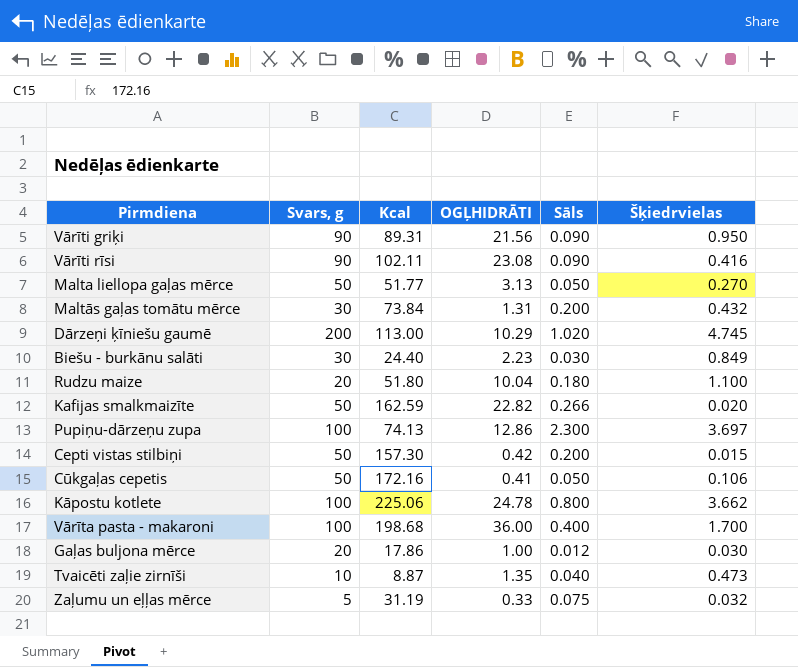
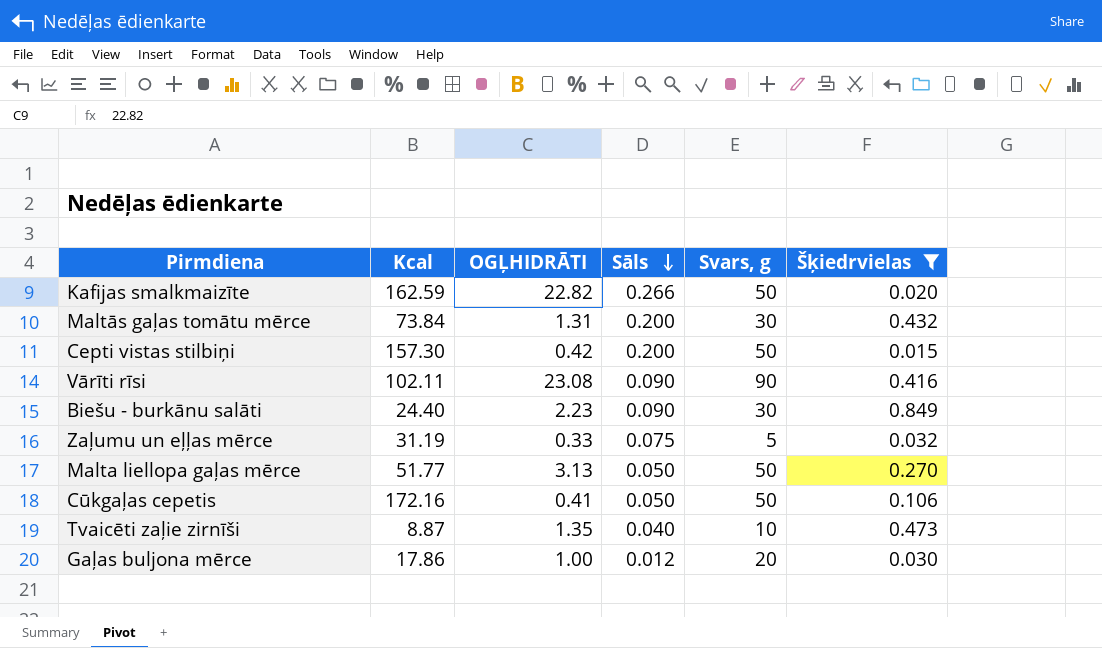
filter: none -> Šķiedrvielas <= 0.849
row order: none -> Sāls descending
column Svars, g | position: 2 -> 5
Biešu - burkānu salāti | Sāls: 0.030 -> 0.090

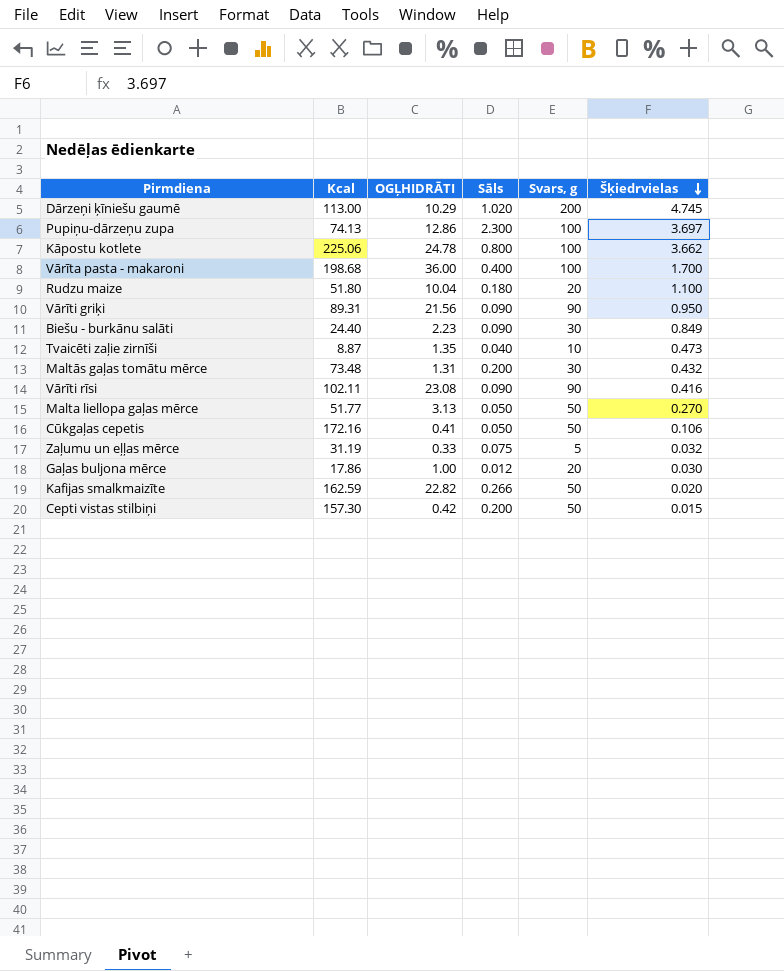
filter: Šķiedrvielas <= 0.849 -> none
row order: Sāls descending -> Šķiedrvielas descending
Maltās gaļas tomātu mērce | Kcal: 73.84 -> 73.48

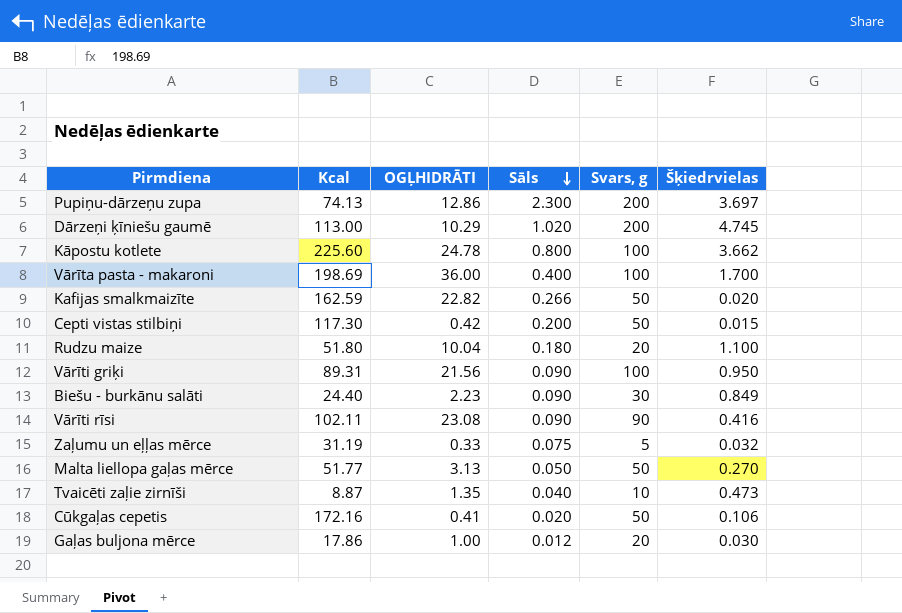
row order: Šķiedrvielas descending -> Sāls descending
row Maltās gaļas tomātu mērce: 73.48 | 1.31 | 0.200 | 30 | 0.432 -> none
Pupiņu-dārzeņu zupa | Svars, g: 100 -> 200
Kāpostu kotlete | Kcal: 225.06 -> 225.60
Vārīta pasta - makaroni | Kcal: 198.68 -> 198.69
Cepti vistas stilbiņi | Kcal: 157.30 -> 117.30
Vārīti griķi | Svars, g: 90 -> 100
Cūkgaļas cepetis | Sāls: 0.050 -> 0.020

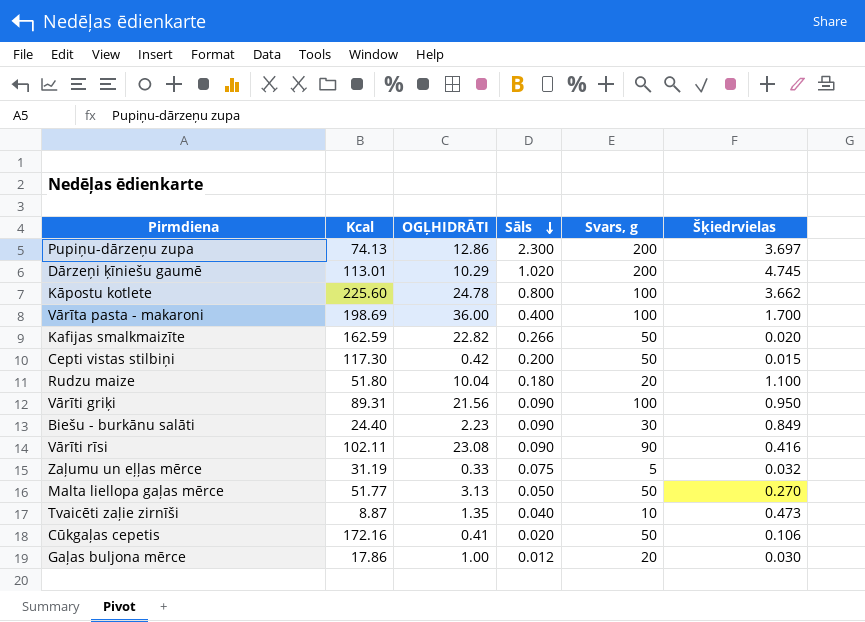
Dārzeņi ķīniešu gaumē | Kcal: 113.00 -> 113.01

